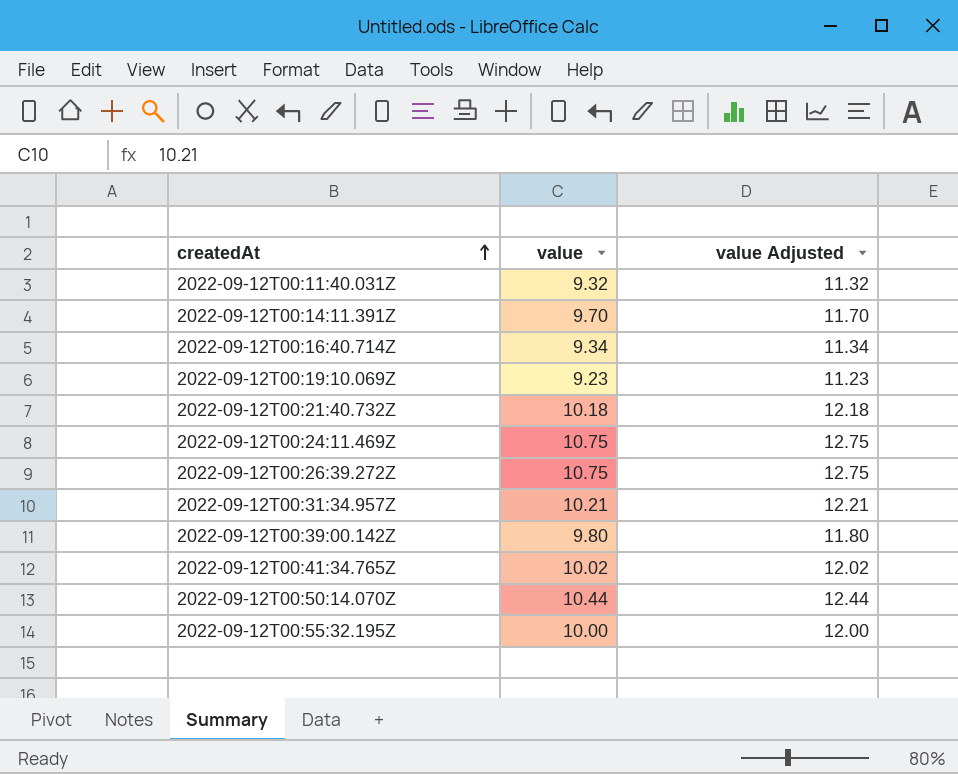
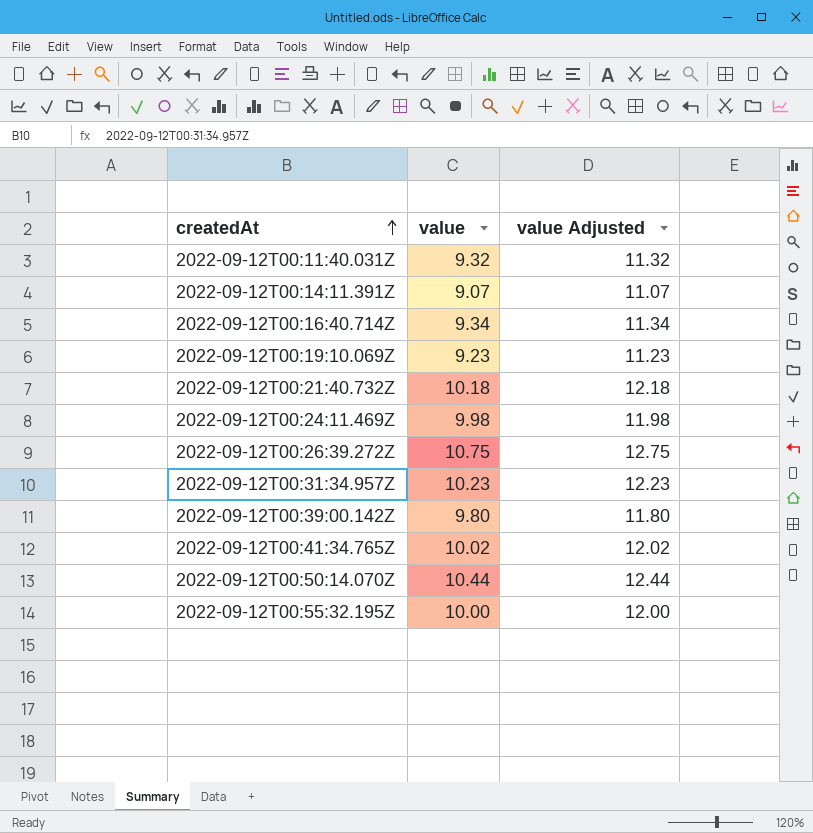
2022-09-12T00:14:11.391Z | value: 9.70 -> 9.07
2022-09-12T00:14:11.391Z | value Adjusted: 11.70 -> 11.07
2022-09-12T00:24:11.469Z | value: 10.75 -> 9.98
2022-09-12T00:24:11.469Z | value Adjusted: 12.75 -> 11.98
2022-09-12T00:31:34.957Z | value: 10.21 -> 10.23
2022-09-12T00:31:34.957Z | value Adjusted: 12.21 -> 12.23

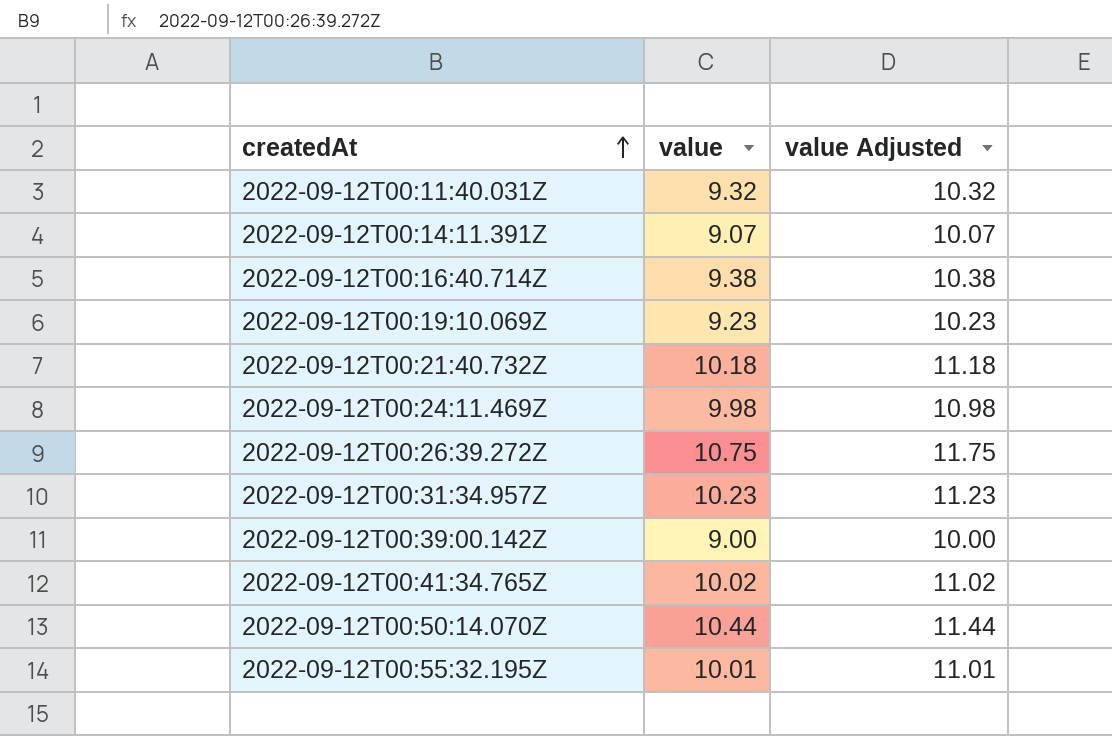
column value Adjusted | formula: [value] + 2 -> [value] + 1
2022-09-12T00:16:40.714Z | value: 9.34 -> 9.38
2022-09-12T00:39:00.142Z | value: 9.80 -> 9.00
2022-09-12T00:55:32.195Z | value: 10.00 -> 10.01

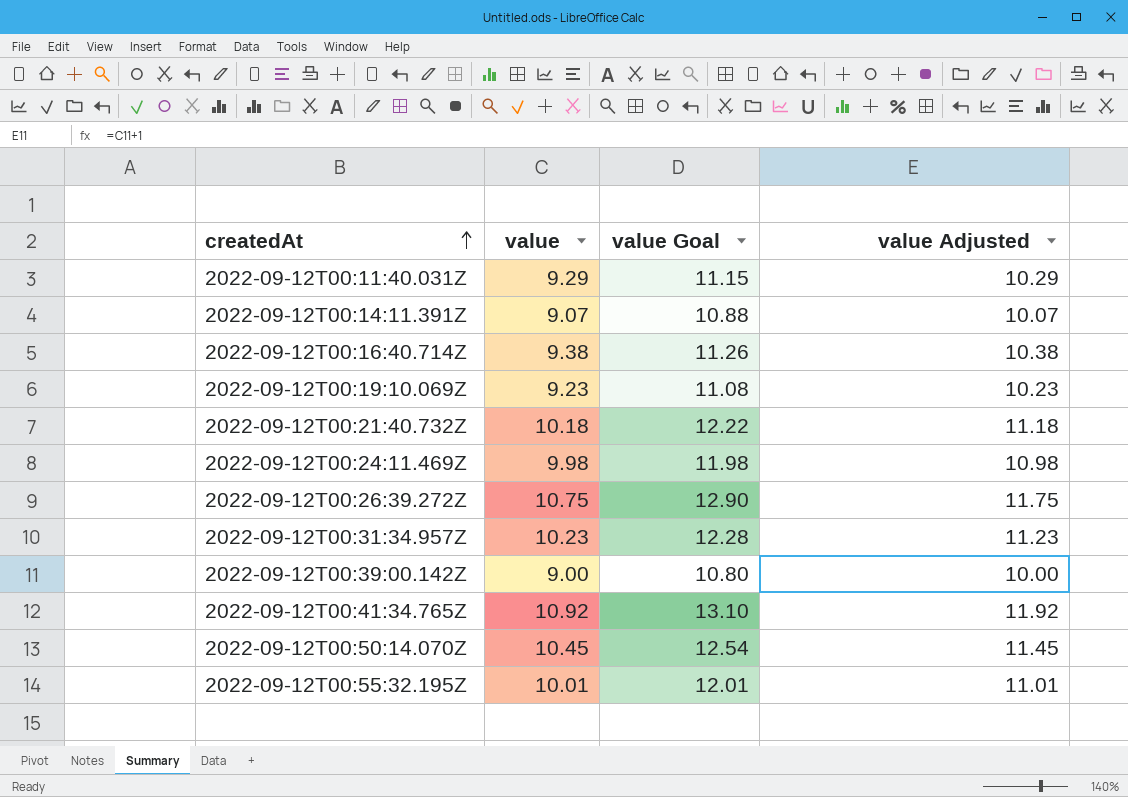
column value Goal | formula: none -> [value] * 1.2
2022-09-12T00:11:40.031Z | value: 9.32 -> 9.29
2022-09-12T00:11:40.031Z | value Adjusted: 10.32 -> 10.29
2022-09-12T00:41:34.765Z | value: 10.02 -> 10.92
2022-09-12T00:41:34.765Z | value Adjusted: 11.02 -> 11.92
2022-09-12T00:50:14.070Z | value: 10.44 -> 10.45
2022-09-12T00:50:14.070Z | value Adjusted: 11.44 -> 11.45

